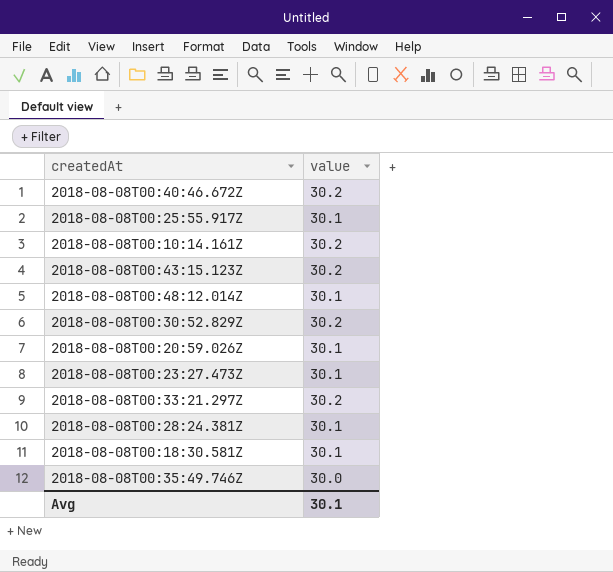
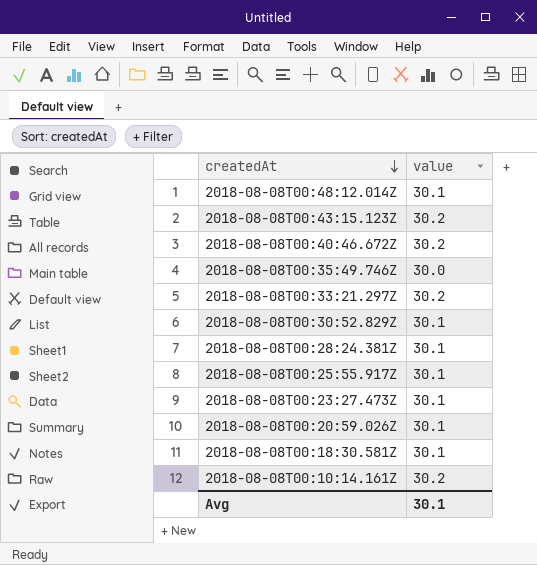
row order: none -> createdAt descending
2018-08-08T00:30:52.829Z | value: 30.2 -> 30.1

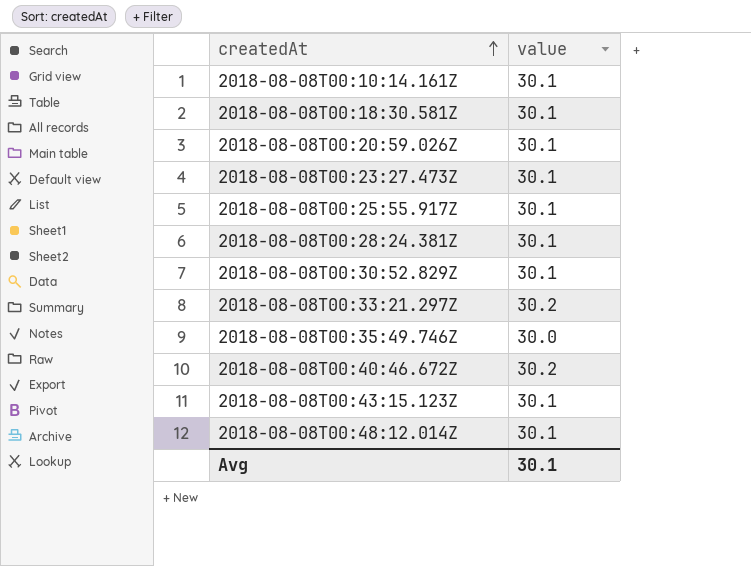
row order: createdAt descending -> createdAt ascending
2018-08-08T00:10:14.161Z | value: 30.2 -> 30.1
2018-08-08T00:43:15.123Z | value: 30.2 -> 30.1

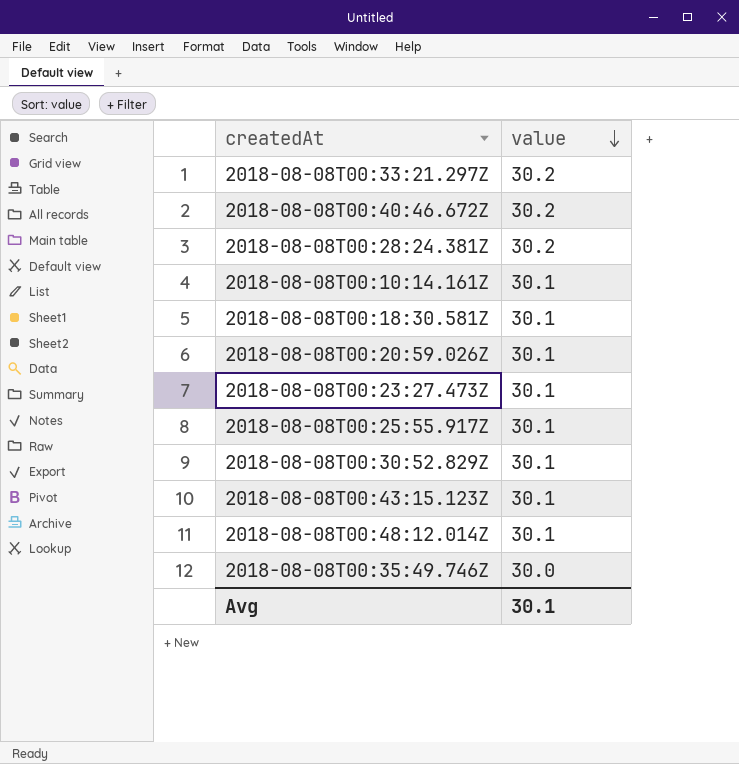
row order: createdAt ascending -> value descending
2018-08-08T00:28:24.381Z | value: 30.1 -> 30.2

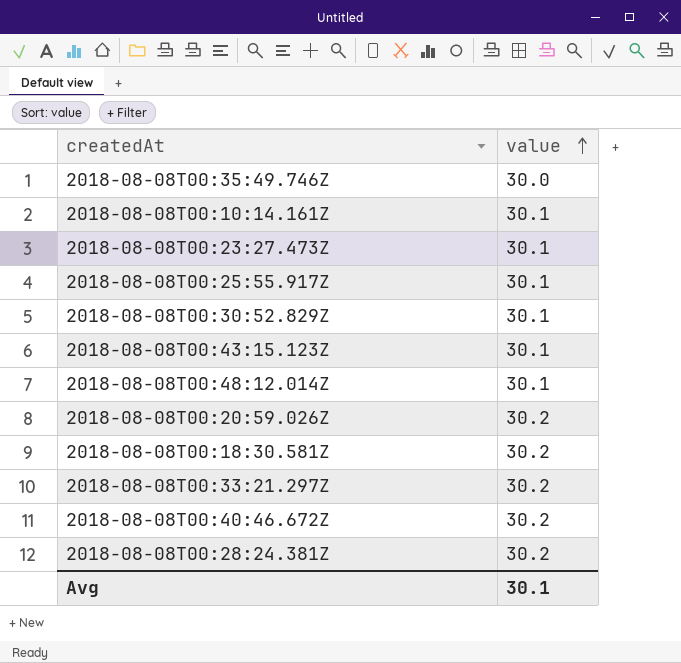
row order: value descending -> value ascending
2018-08-08T00:20:59.026Z | value: 30.1 -> 30.2
2018-08-08T00:18:30.581Z | value: 30.1 -> 30.2

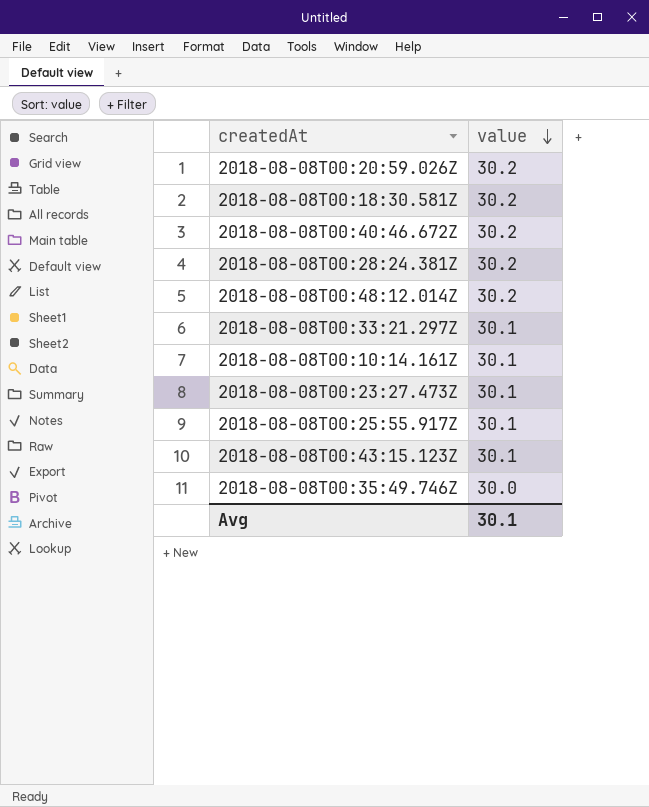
row order: value ascending -> value descending
row 2018-08-08T00:30:52.829Z: 30.1 -> none
2018-08-08T00:48:12.014Z | value: 30.1 -> 30.2
2018-08-08T00:33:21.297Z | value: 30.2 -> 30.1

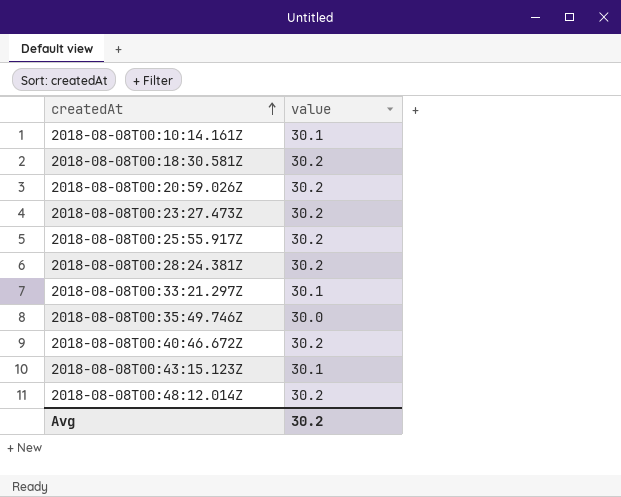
row order: value descending -> createdAt ascending
2018-08-08T00:23:27.473Z | value: 30.1 -> 30.2
2018-08-08T00:25:55.917Z | value: 30.1 -> 30.2
Avg | value: 30.1 -> 30.2

